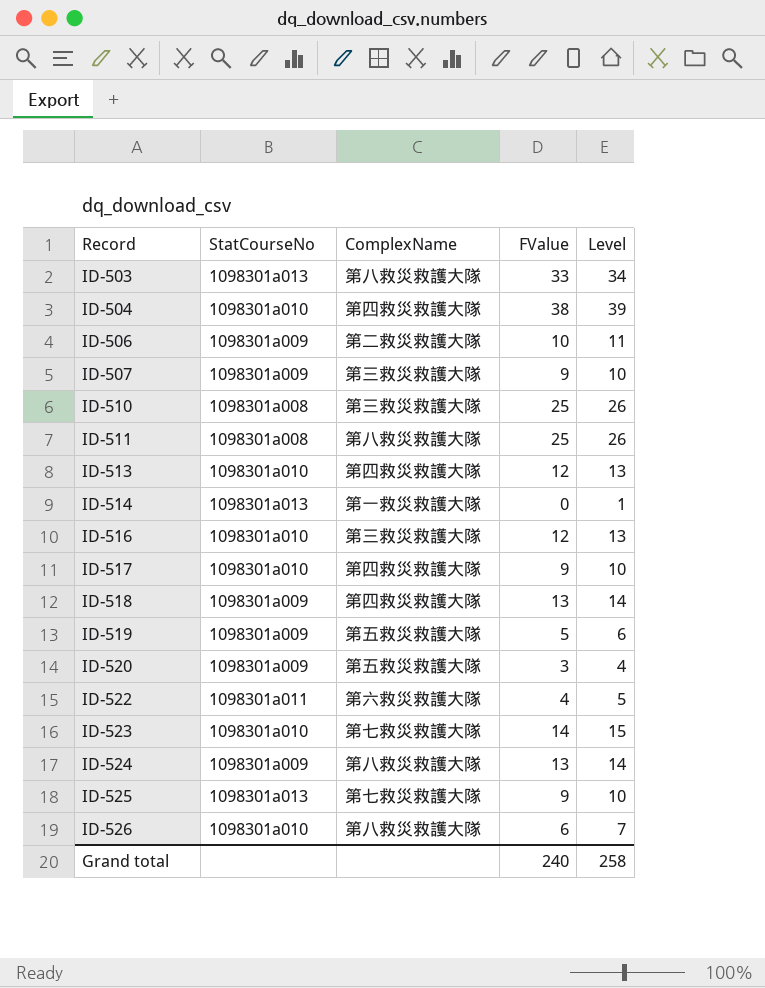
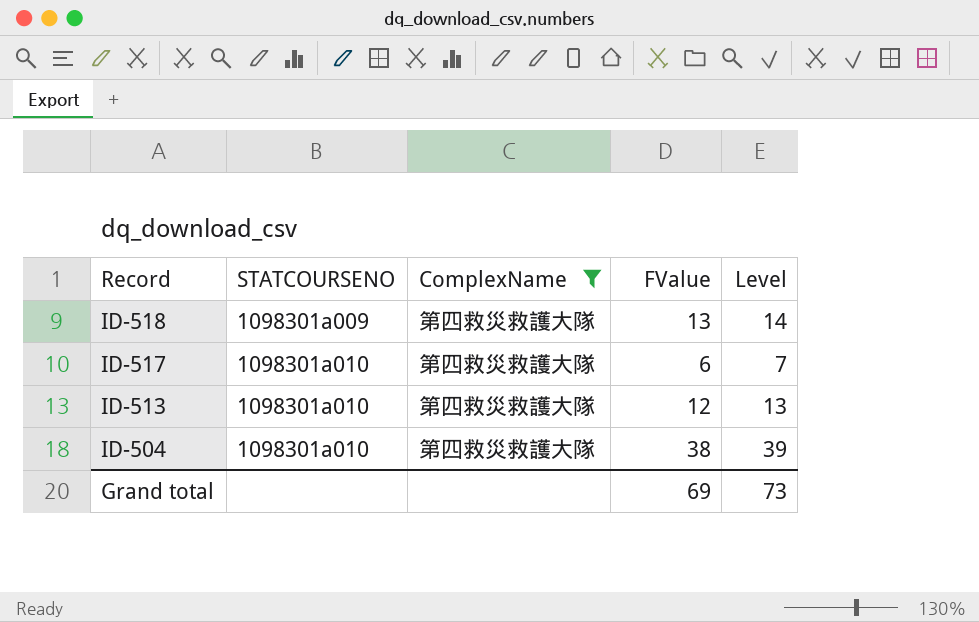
filter: none -> ComplexName = 第四救災救護大隊
row order: Record ascending -> Record descending
column name: StatCourseNo -> STATCOURSENO
ID-517 | FValue: 9 -> 6
ID-517 | Level: 10 -> 7
Grand total | FValue: 240 -> 69
Grand total | Level: 258 -> 73

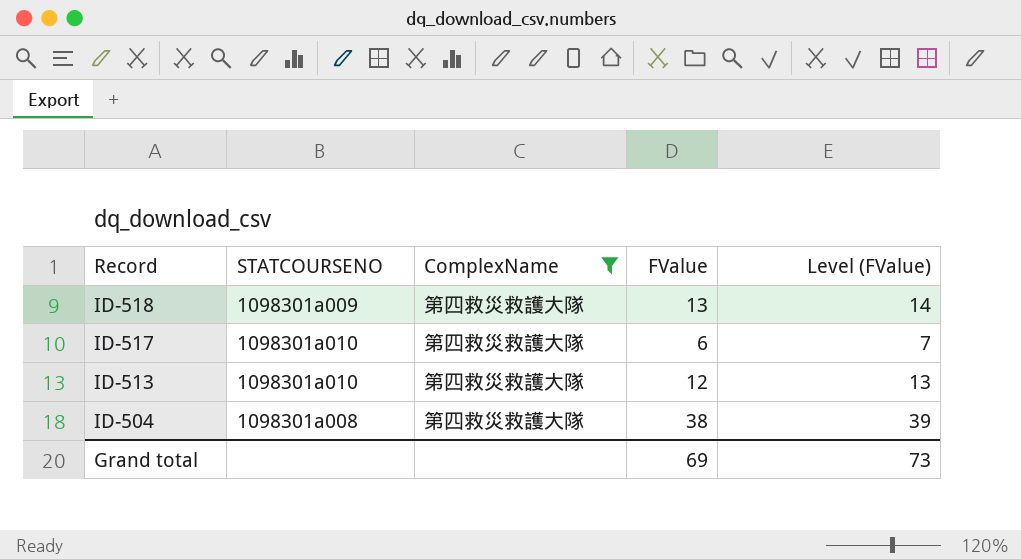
column name: Level -> Level (FValue)
ID-504 | STATCOURSENO: 1098301a010 -> 1098301a008

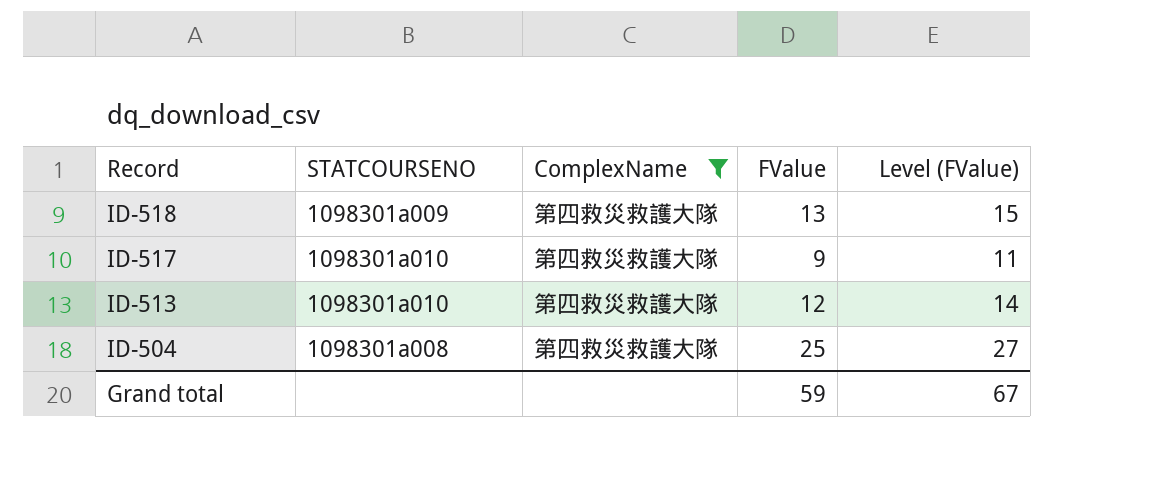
column Level (FValue) | formula: [FValue] + 1 -> [FValue] + 2
ID-517 | FValue: 6 -> 9
ID-504 | FValue: 38 -> 25
Grand total | FValue: 69 -> 59
Grand total | Level (FValue): 73 -> 67

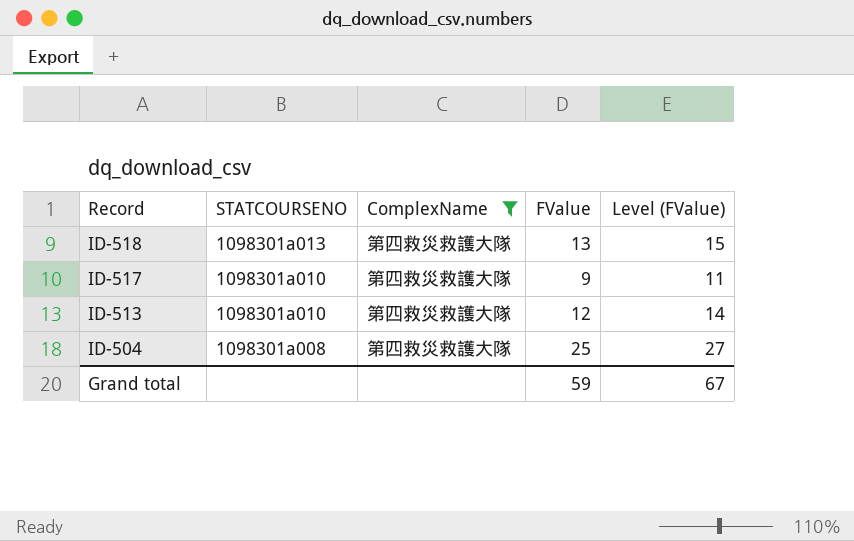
ID-518 | STATCOURSENO: 1098301a009 -> 1098301a013

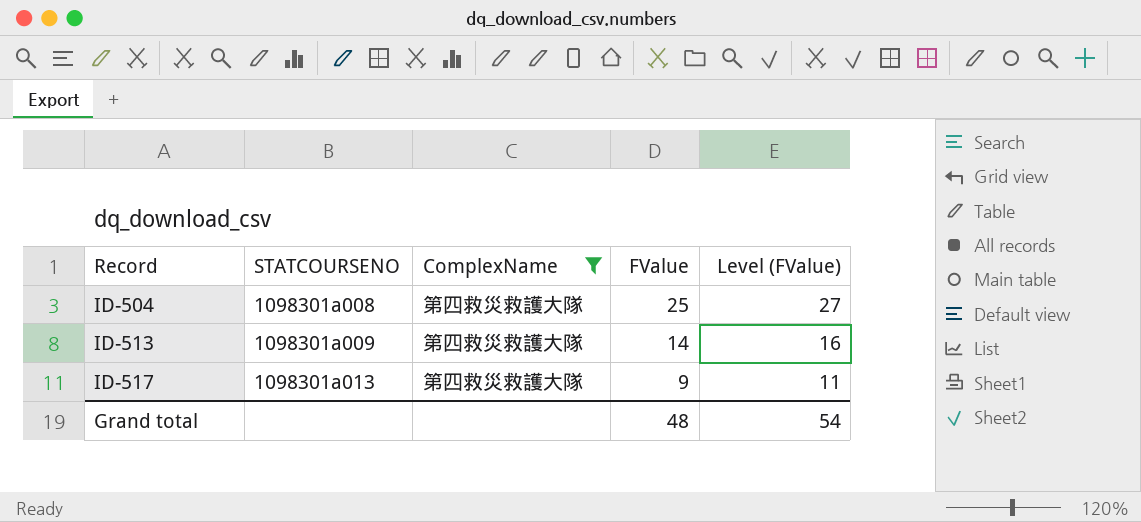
row order: Record descending -> Record ascending
row ID-518: 1098301a013 | 第四救災救護大隊 | 13 | 15 -> none
ID-513 | STATCOURSENO: 1098301a010 -> 1098301a009
ID-513 | FValue: 12 -> 14
ID-513 | Level (FValue): 14 -> 16
ID-517 | STATCOURSENO: 1098301a010 -> 1098301a013
Grand total | FValue: 59 -> 48
Grand total | Level (FValue): 67 -> 54

